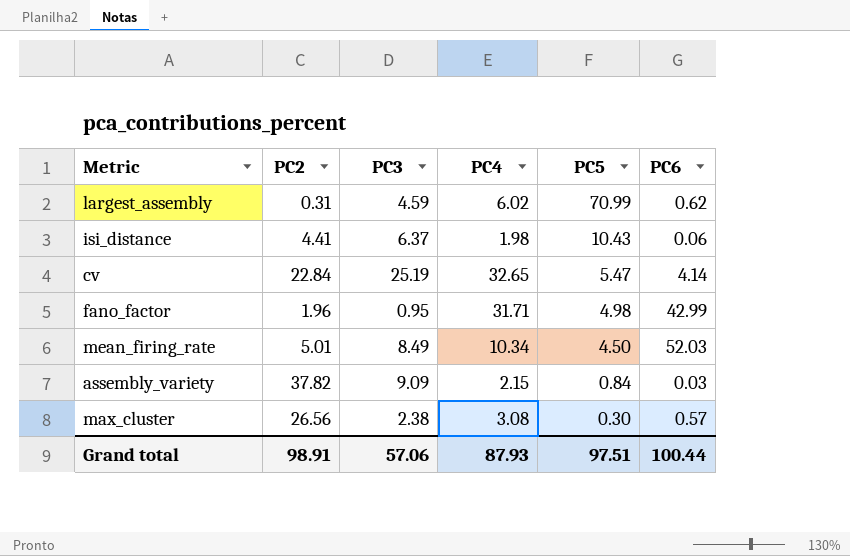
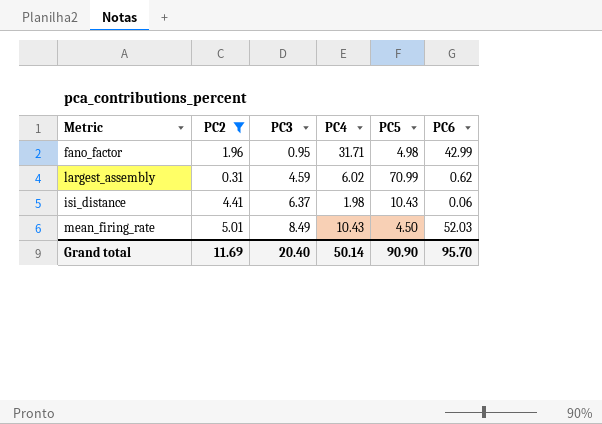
filter: none -> PC2 <= 5.01
row order: PC5 descending -> PC3 ascending
mean_firing_rate | PC4: 10.34 -> 10.43
Grand total | PC2: 98.91 -> 11.69
Grand total | PC3: 57.06 -> 20.40
Grand total | PC4: 87.93 -> 50.14
Grand total | PC5: 97.51 -> 90.90
Grand total | PC6: 100.44 -> 95.70

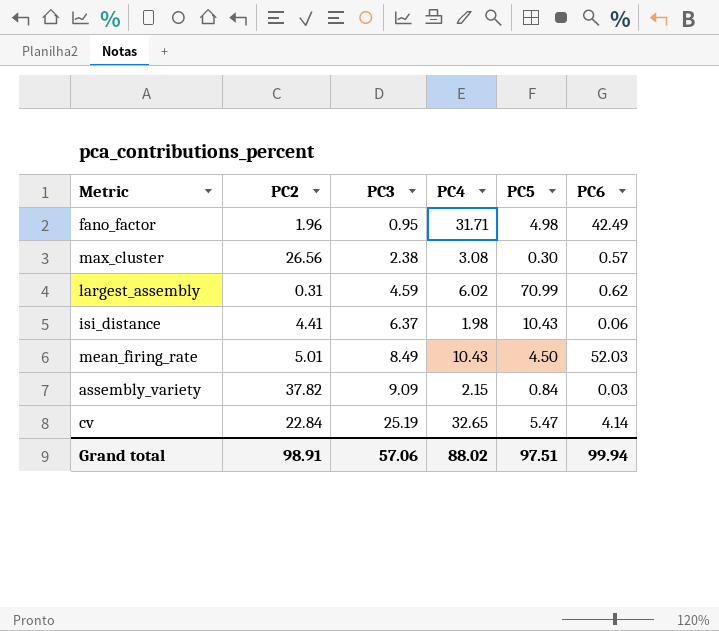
filter: PC2 <= 5.01 -> none
fano_factor | PC6: 42.99 -> 42.49
Grand total | PC2: 11.69 -> 98.91
Grand total | PC3: 20.40 -> 57.06
Grand total | PC4: 50.14 -> 88.02
Grand total | PC5: 90.90 -> 97.51
Grand total | PC6: 95.70 -> 99.94

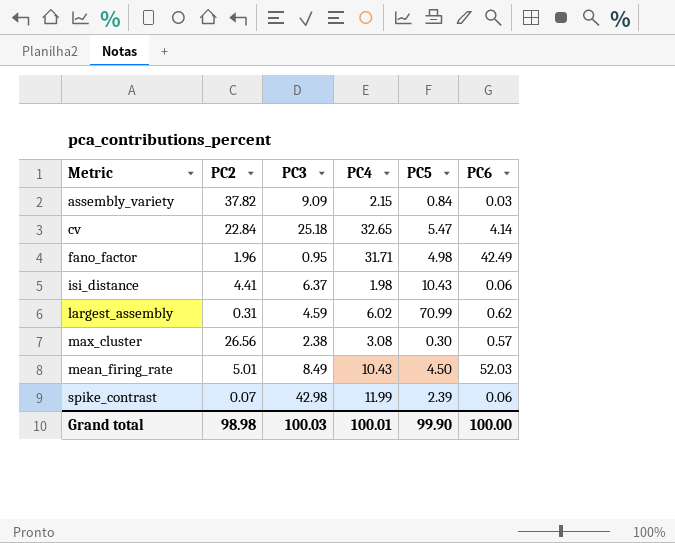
row order: PC3 ascending -> Metric ascending
cv | PC3: 25.19 -> 25.18
row spike_contrast: none -> 0.07 | 42.98 | 11.99 | 2.39 | 0.06
Grand total | PC2: 98.91 -> 98.98
Grand total | PC3: 57.06 -> 100.03
Grand total | PC4: 88.02 -> 100.01
Grand total | PC5: 97.51 -> 99.90
Grand total | PC6: 99.94 -> 100.00

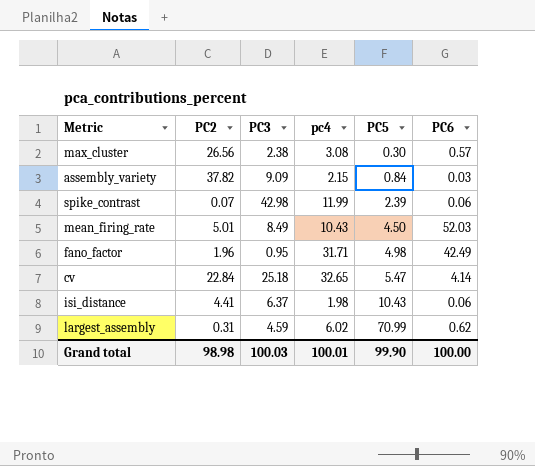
row order: Metric ascending -> PC5 ascending
column name: PC4 -> pc4

